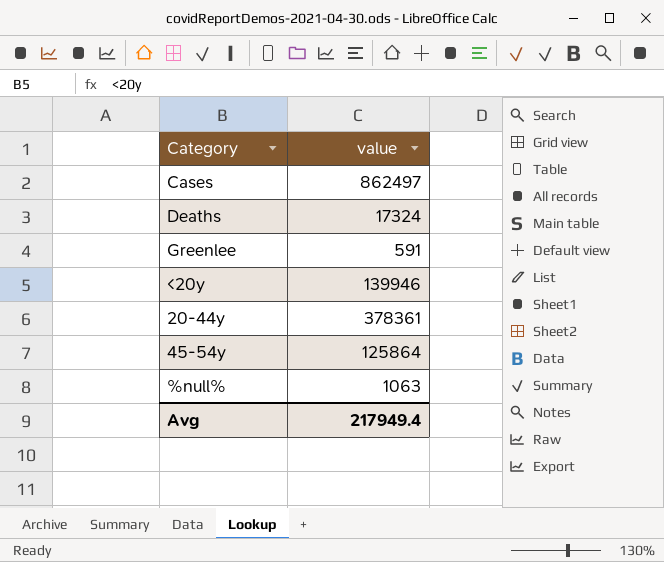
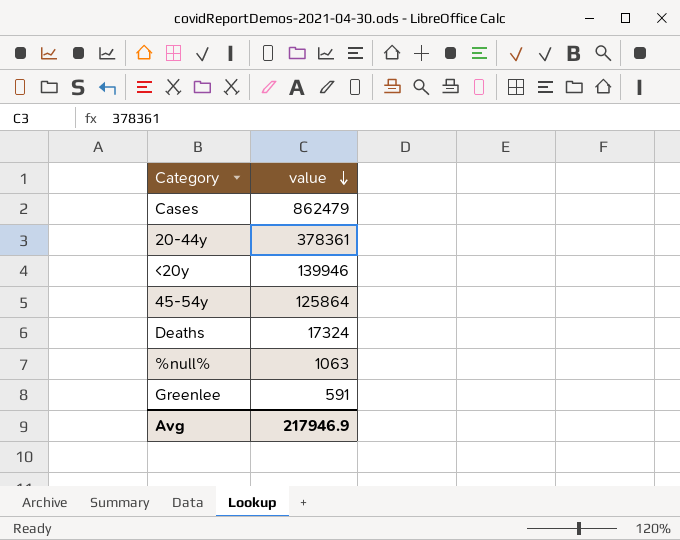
row order: none -> value descending
Cases | value: 862497 -> 862479
Avg | value: 217949.4 -> 217946.9

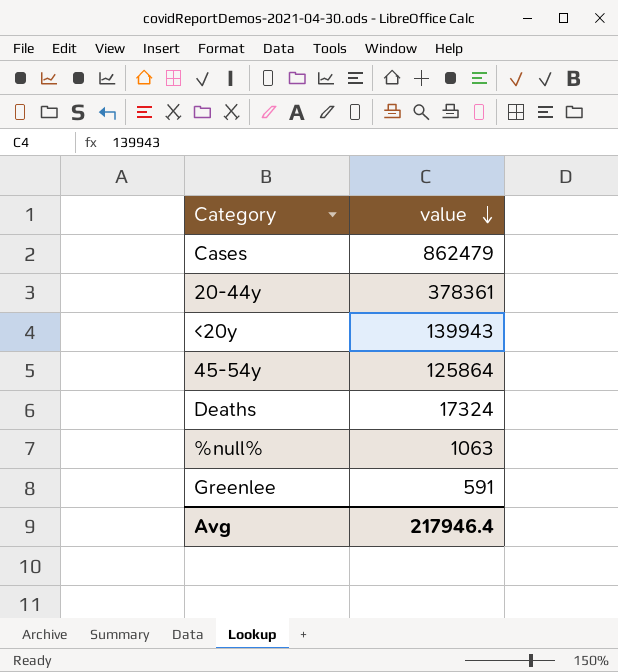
<20y | value: 139946 -> 139943
Avg | value: 217946.9 -> 217946.4

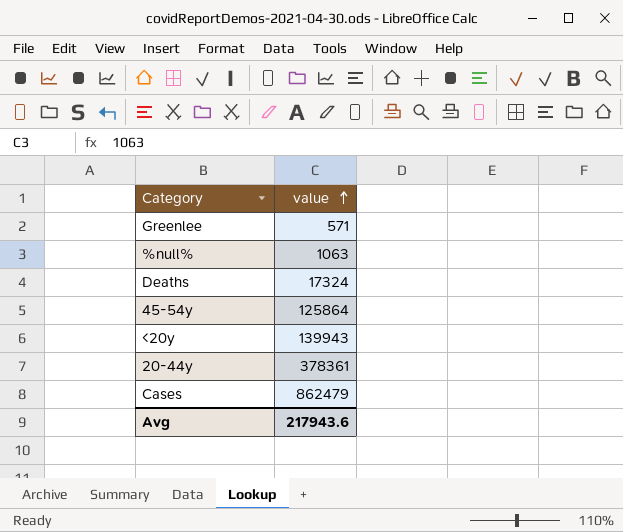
row order: value descending -> value ascending
Greenlee | value: 591 -> 571
Avg | value: 217946.4 -> 217943.6

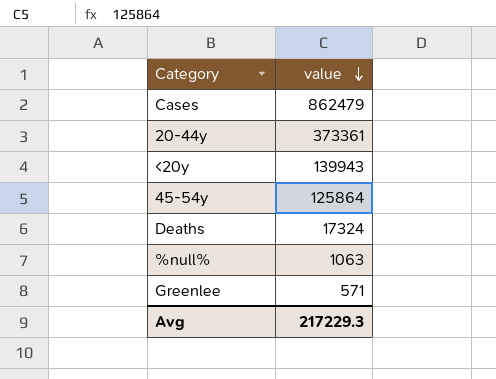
row order: value ascending -> value descending
20-44y | value: 378361 -> 373361
Avg | value: 217943.6 -> 217229.3

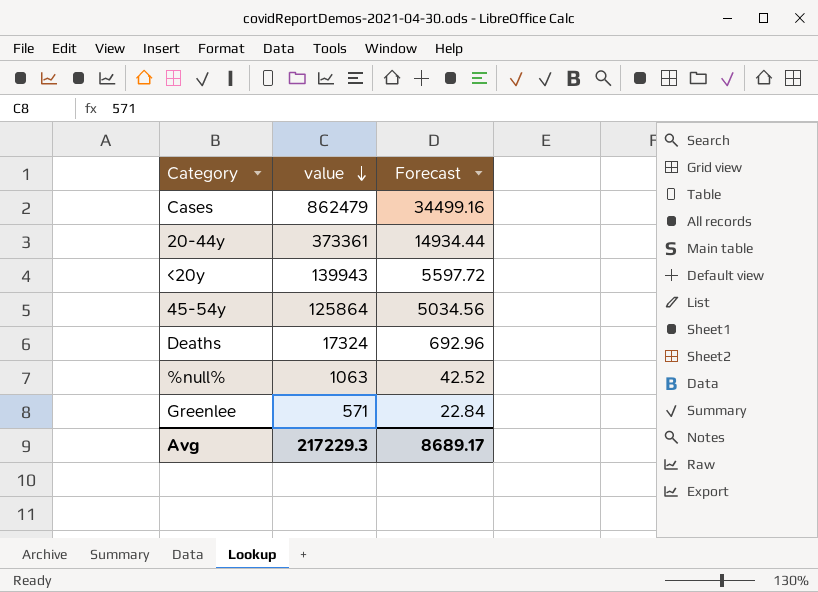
column Forecast | formula: none -> [value] * 0.04

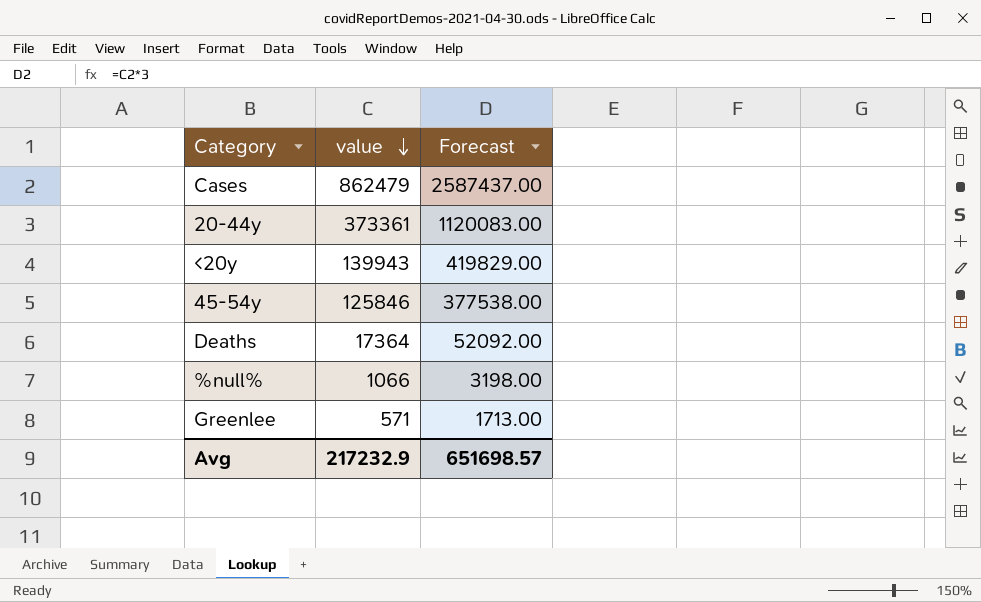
column Forecast | formula: [value] * 0.04 -> [value] * 3
45-54y | value: 125864 -> 125846
Deaths | value: 17324 -> 17364
%null% | value: 1063 -> 1066
Avg | value: 217229.3 -> 217232.9
Avg | Forecast: 8689.17 -> 651698.57

